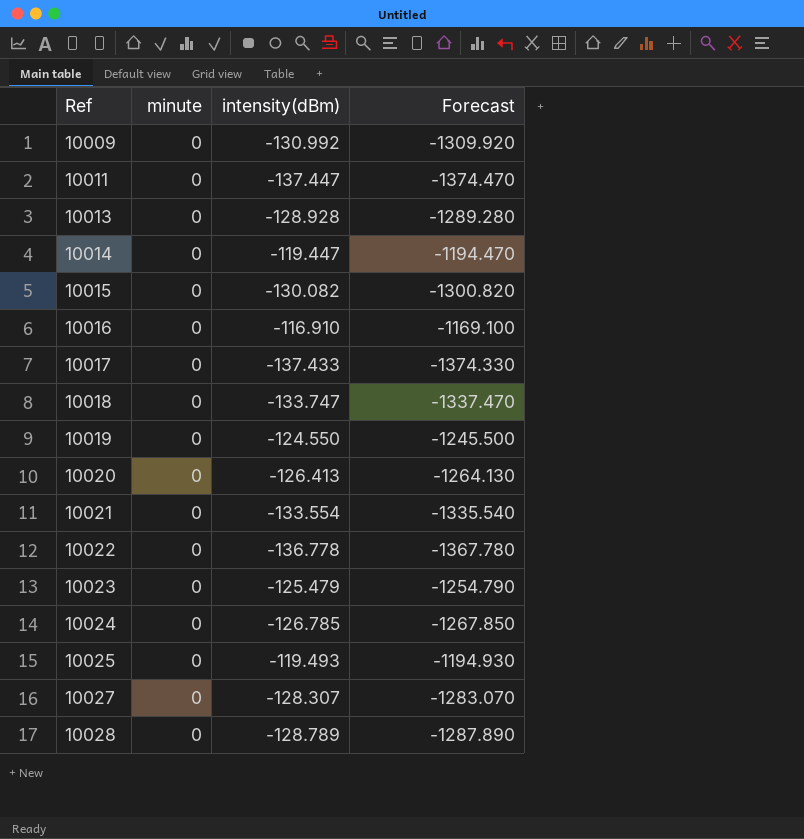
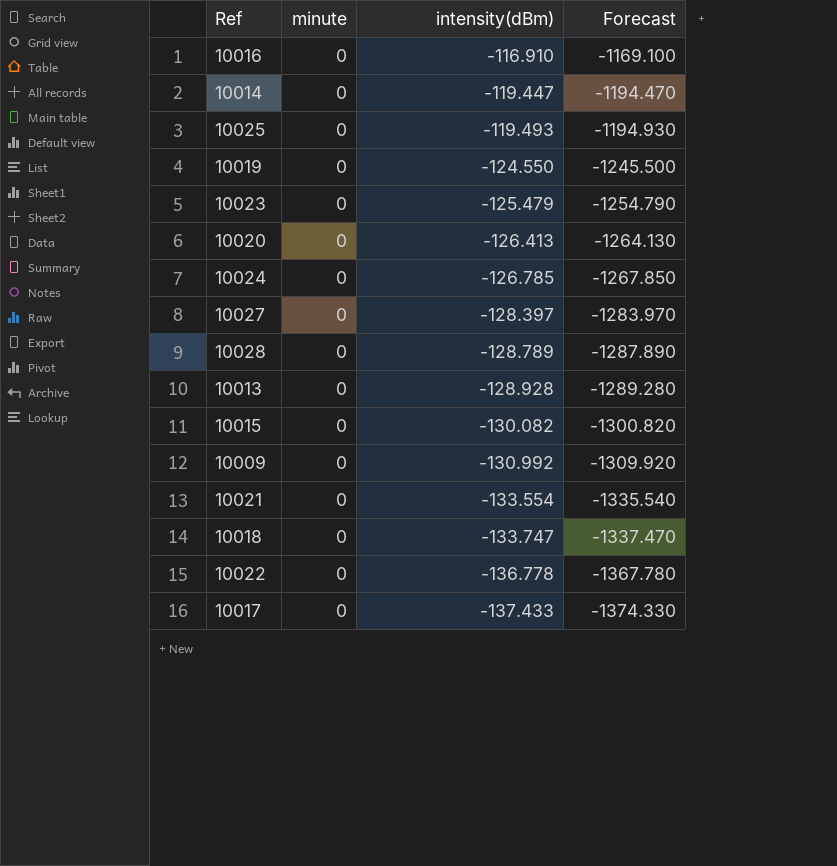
row order: Ref ascending -> intensity(dBm) descending
row 10011: 0 | -137.447 | -1374.470 -> none
10027 | intensity(dBm): -128.307 -> -128.397
10027 | Forecast: -1283.070 -> -1283.970

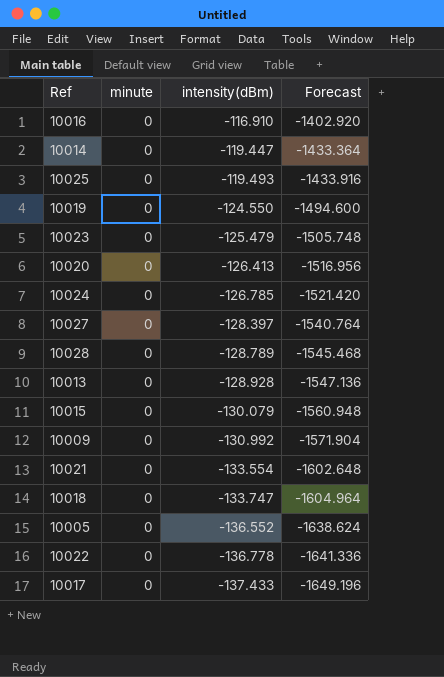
column Forecast | formula: [intensity(dBm)] * 10 -> [intensity(dBm)] * 12
10015 | intensity(dBm): -130.082 -> -130.079
row 10005: none -> 0 | -136.552 | -1638.624

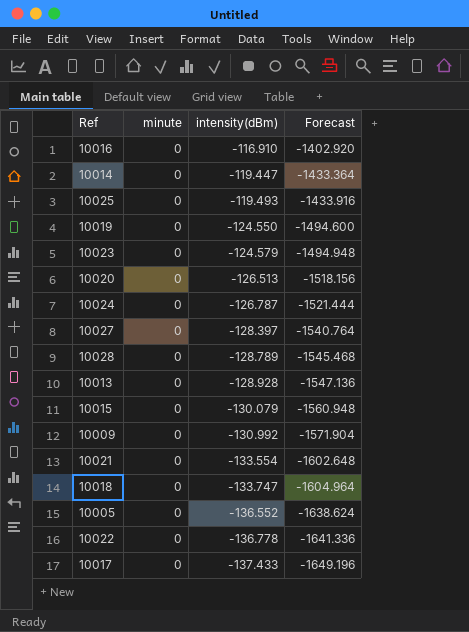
10023 | intensity(dBm): -125.479 -> -124.579
10023 | Forecast: -1505.748 -> -1494.948
10020 | intensity(dBm): -126.413 -> -126.513
10020 | Forecast: -1516.956 -> -1518.156
10024 | intensity(dBm): -126.785 -> -126.787
10024 | Forecast: -1521.420 -> -1521.444

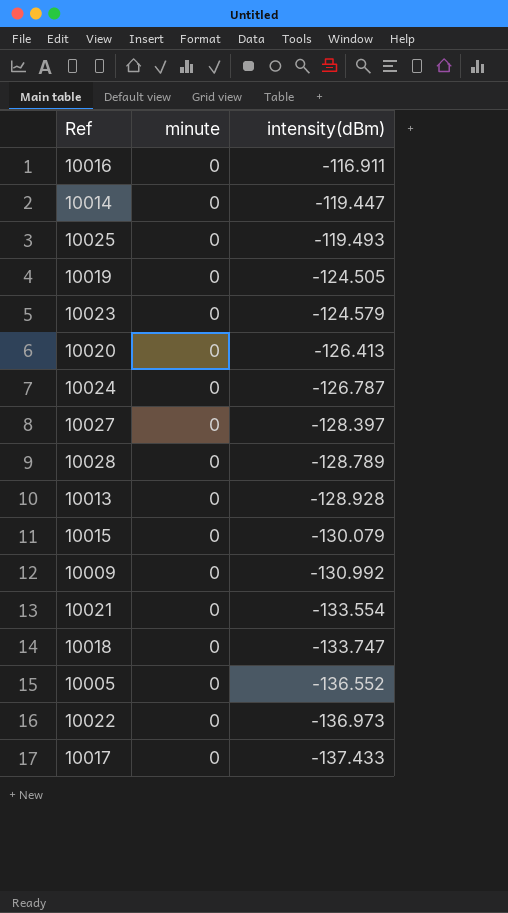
column Forecast | formula: [intensity(dBm)] * 12 -> none
10016 | intensity(dBm): -116.910 -> -116.911
10019 | intensity(dBm): -124.550 -> -124.505
10020 | intensity(dBm): -126.513 -> -126.413
10022 | intensity(dBm): -136.778 -> -136.973

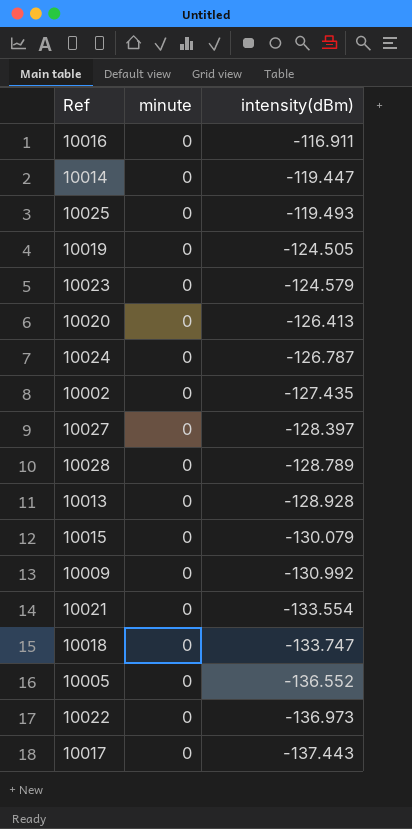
row 10002: none -> 0 | -127.435
10017 | intensity(dBm): -137.433 -> -137.443

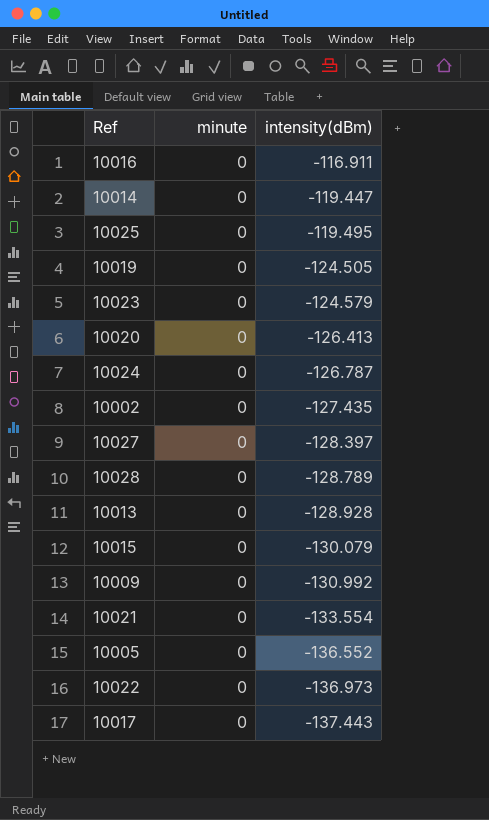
row 10018: 0 | -133.747 -> none
10025 | intensity(dBm): -119.493 -> -119.495

